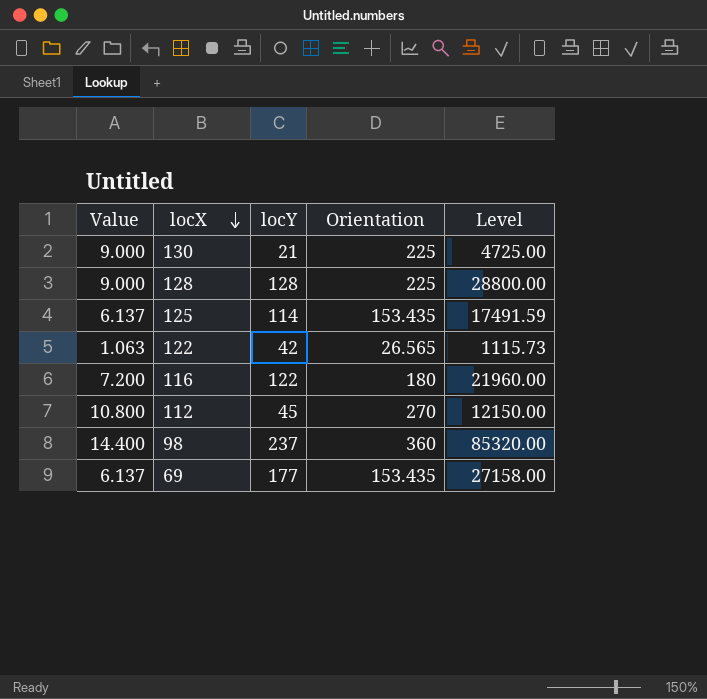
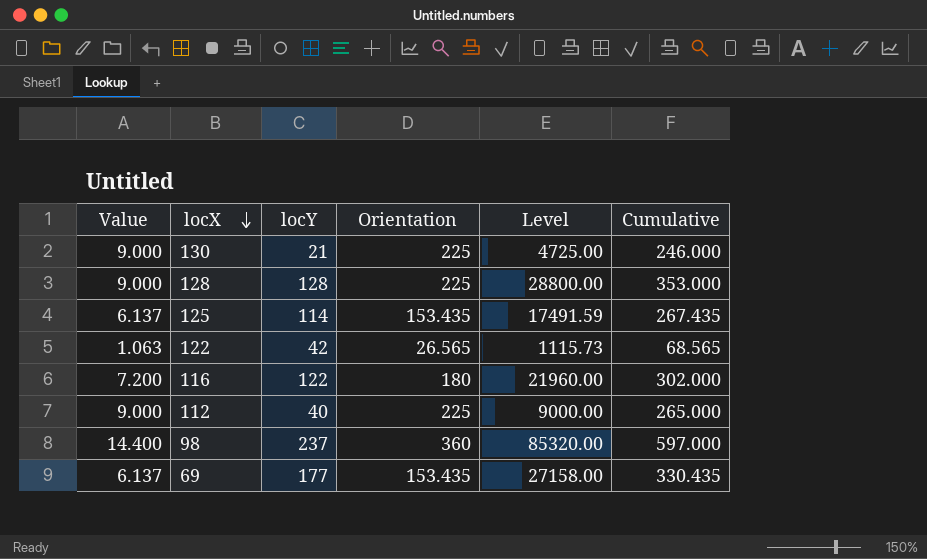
column Cumulative | formula: none -> [locY] + [Orientation]
112 | Value: 10.800 -> 9.000
112 | locY: 45 -> 40
112 | Orientation: 270 -> 225
112 | Level: 12150.00 -> 9000.00

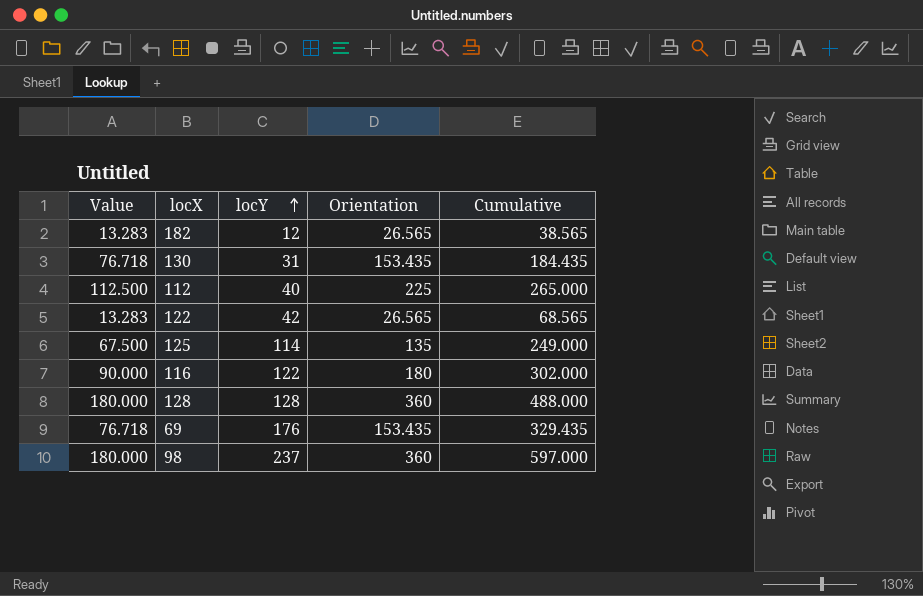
row order: locX descending -> locY ascending
column Level | formula: [locY] * [Orientation] -> none
column Value | formula: [Orientation] * 0.04 -> [Orientation] * 0.5
row 182: none -> 13.283 | 12 | 26.565 | 38.565
130 | locY: 21 -> 31
130 | Orientation: 225 -> 153.435
130 | Cumulative: 246.000 -> 184.435
125 | Orientation: 153.435 -> 135
125 | Cumulative: 267.435 -> 249.000
128 | Orientation: 225 -> 360
128 | Cumulative: 353.000 -> 488.000
69 | locY: 177 -> 176
69 | Cumulative: 330.435 -> 329.435

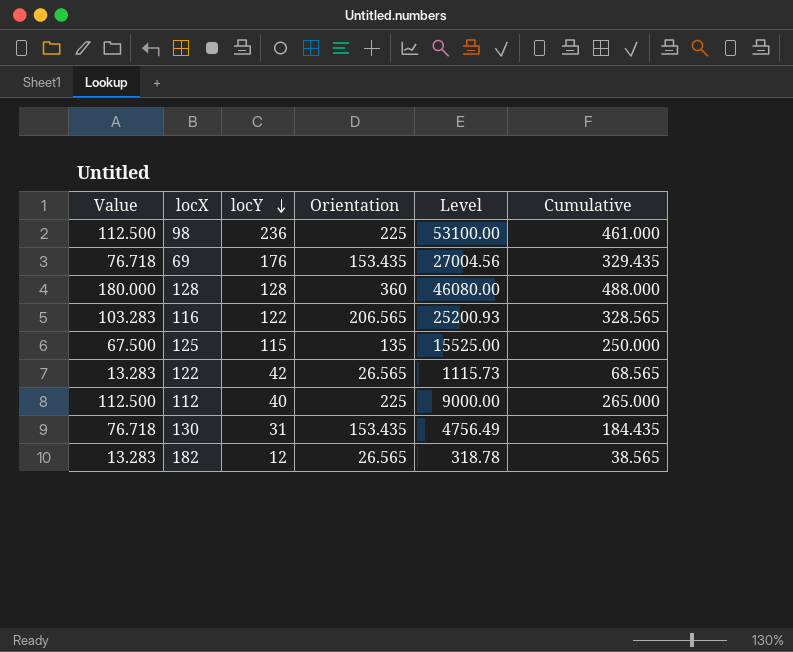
row order: locY ascending -> locY descending
column Level | formula: none -> [locY] * [Orientation]
98 | Value: 180.000 -> 112.500
98 | locY: 237 -> 236
98 | Orientation: 360 -> 225
98 | Cumulative: 597.000 -> 461.000
116 | Value: 90.000 -> 103.283
116 | Orientation: 180 -> 206.565
116 | Cumulative: 302.000 -> 328.565
125 | locY: 114 -> 115
125 | Cumulative: 249.000 -> 250.000

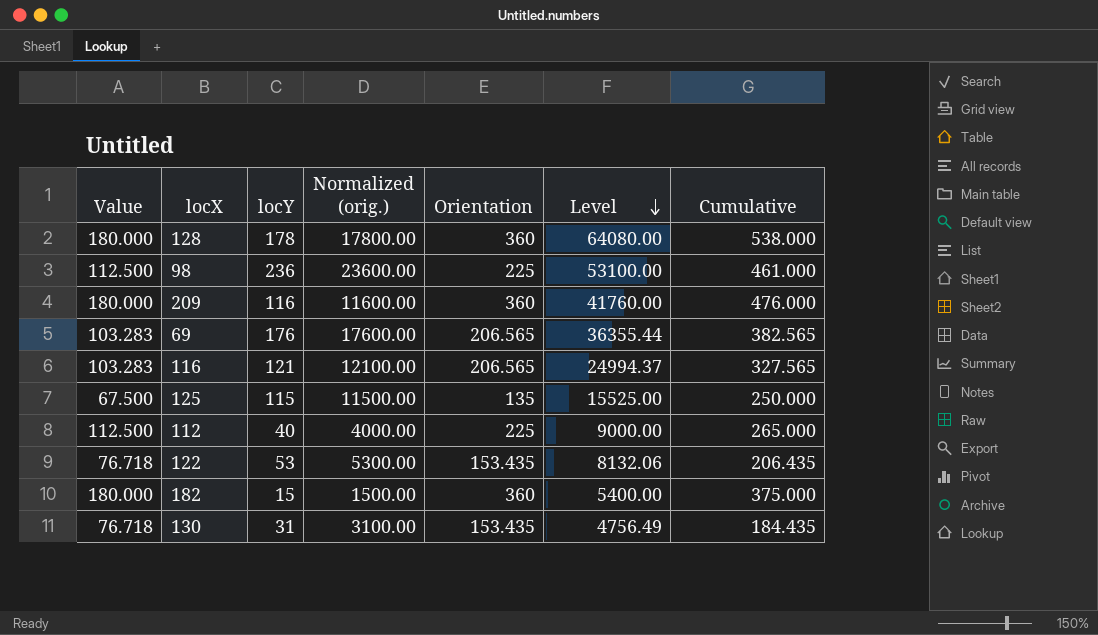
row order: locY descending -> Level descending
column Normalized (orig.) | formula: none -> [locY] * 100
128 | locY: 128 -> 178
128 | Level: 46080.00 -> 64080.00
128 | Cumulative: 488.000 -> 538.000
row 209: none -> 180.000 | 116 | 11600.00 | 360 | 41760.00 | 476.000
69 | Value: 76.718 -> 103.283
69 | Orientation: 153.435 -> 206.565
69 | Level: 27004.56 -> 36355.44
69 | Cumulative: 329.435 -> 382.565
116 | locY: 122 -> 121
116 | Level: 25200.93 -> 24994.37
116 | Cumulative: 328.565 -> 327.565
122 | Value: 13.283 -> 76.718
122 | locY: 42 -> 53
122 | Orientation: 26.565 -> 153.435
122 | Level: 1115.73 -> 8132.06
122 | Cumulative: 68.565 -> 206.435
182 | Value: 13.283 -> 180.000
182 | locY: 12 -> 15
182 | Orientation: 26.565 -> 360
182 | Level: 318.78 -> 5400.00
182 | Cumulative: 38.565 -> 375.000

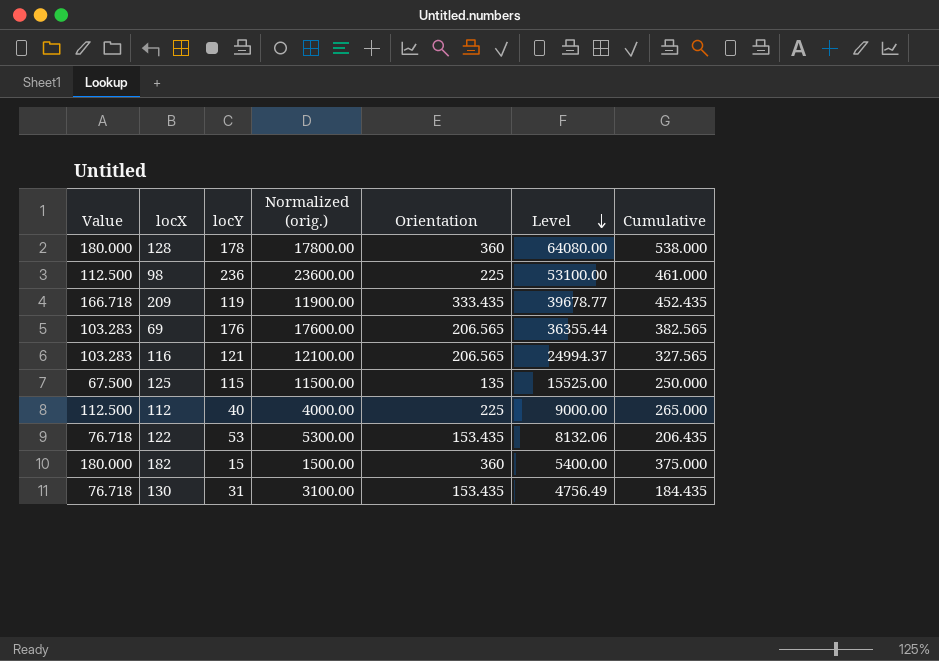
209 | Value: 180.000 -> 166.718
209 | locY: 116 -> 119
209 | Normalized (orig.): 11600.00 -> 11900.00
209 | Orientation: 360 -> 333.435
209 | Level: 41760.00 -> 39678.77
209 | Cumulative: 476.000 -> 452.435

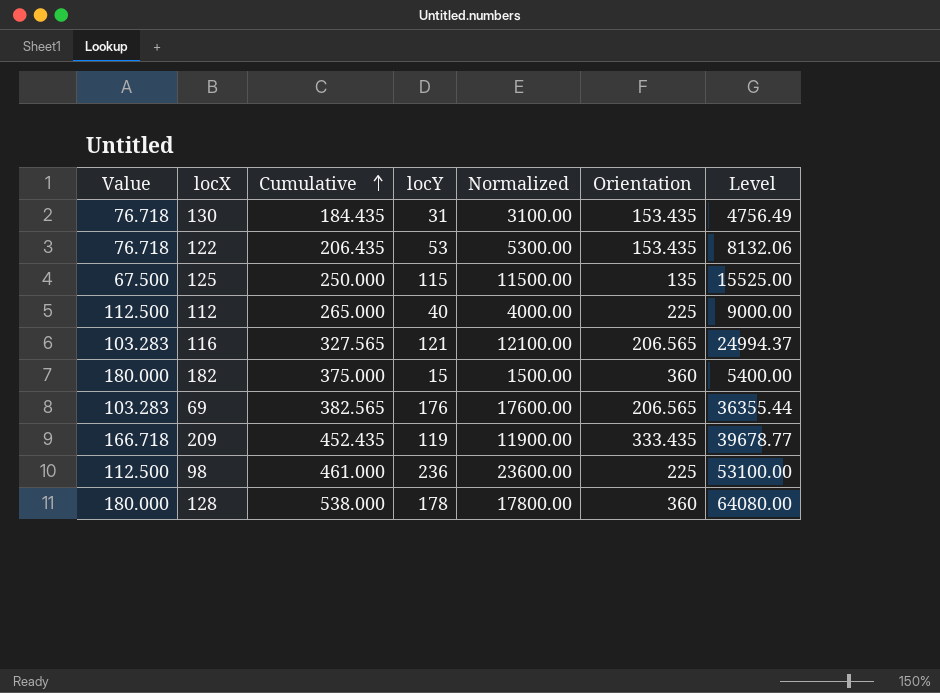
row order: Level descending -> Cumulative ascending
column Cumulative | position: 7 -> 3
column name: Normalized (orig.) -> Normalized

